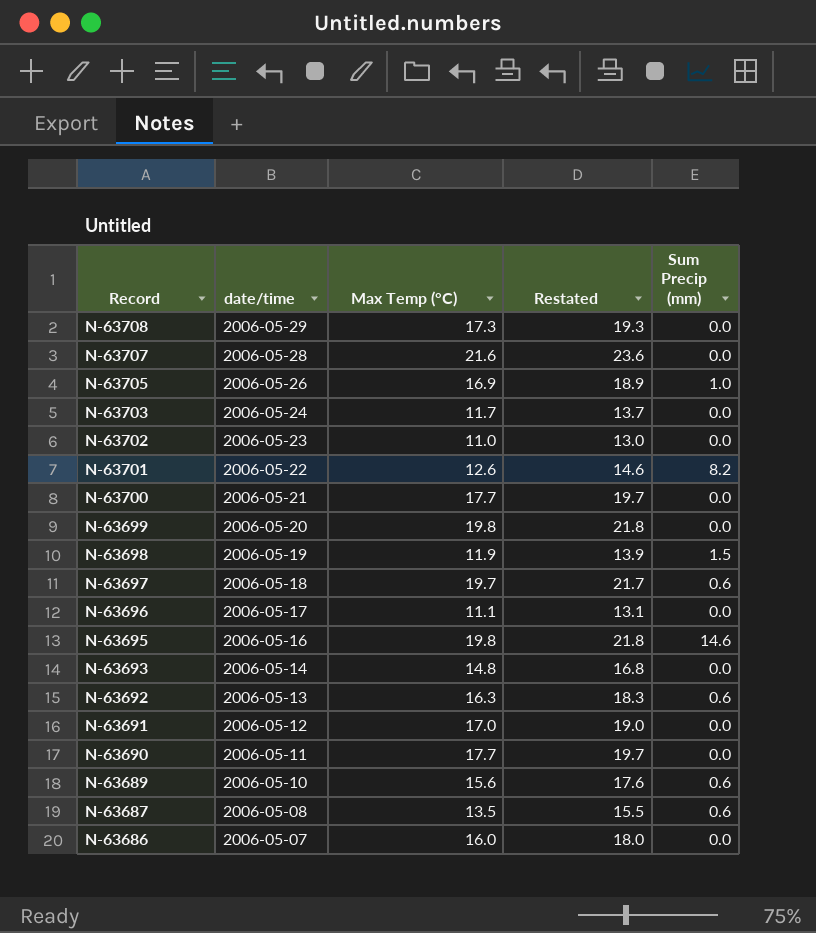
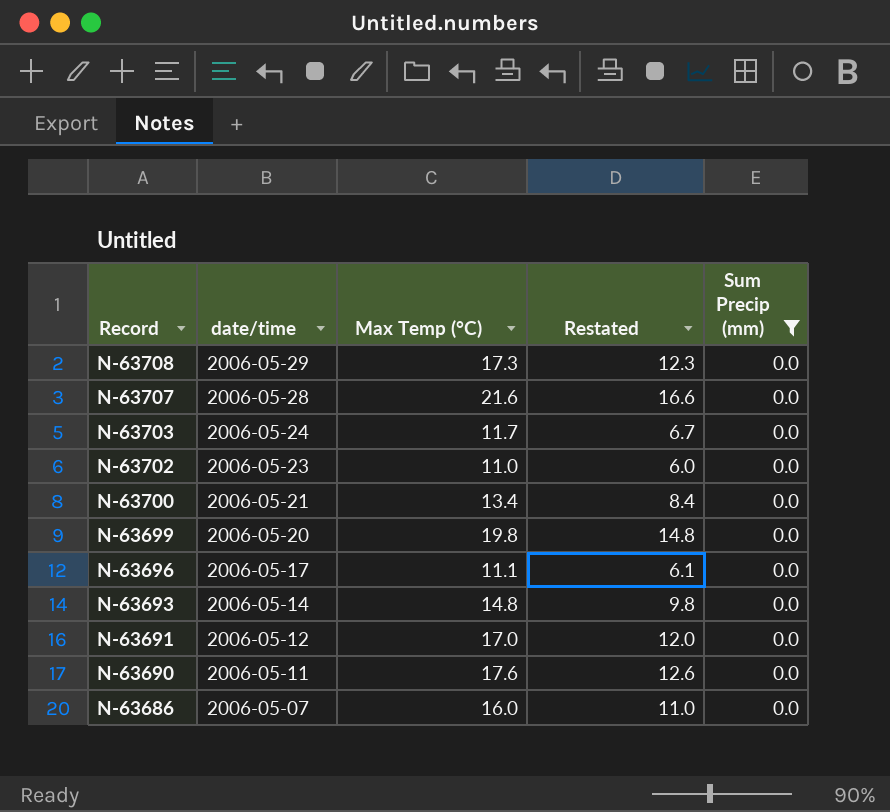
filter: none -> Sum Precip (mm) = 0.0
column Restated | formula: [Max Temp (°C)] + 2 -> [Max Temp (°C)] - 5
N-63700 | Max Temp (°C): 17.7 -> 13.4
N-63690 | Max Temp (°C): 17.7 -> 17.6

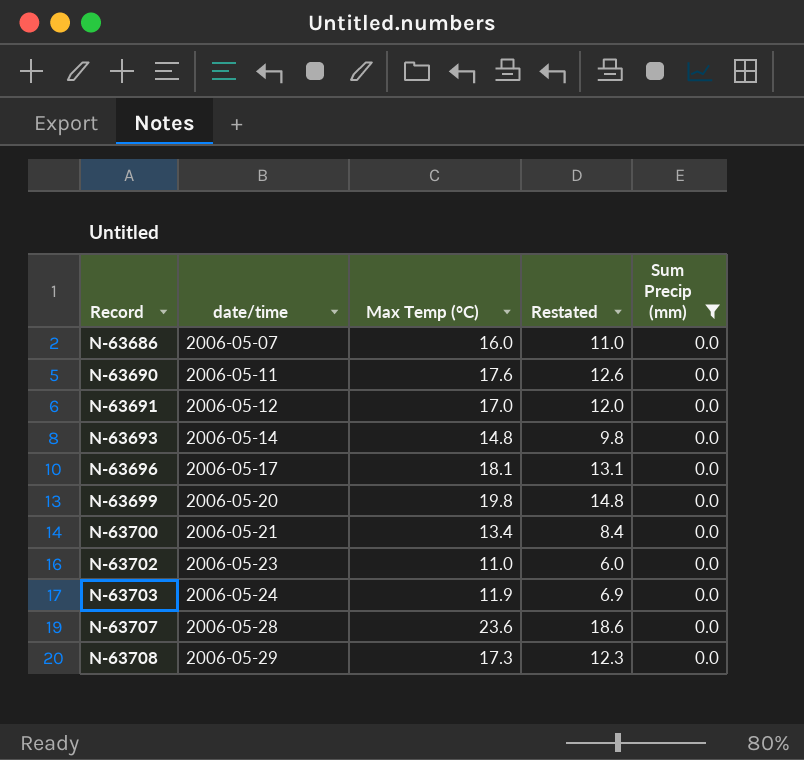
row order: Record descending -> Record ascending
N-63696 | Max Temp (°C): 11.1 -> 18.1
N-63696 | Restated: 6.1 -> 13.1
N-63703 | Max Temp (°C): 11.7 -> 11.9
N-63703 | Restated: 6.7 -> 6.9
N-63707 | Max Temp (°C): 21.6 -> 23.6
N-63707 | Restated: 16.6 -> 18.6

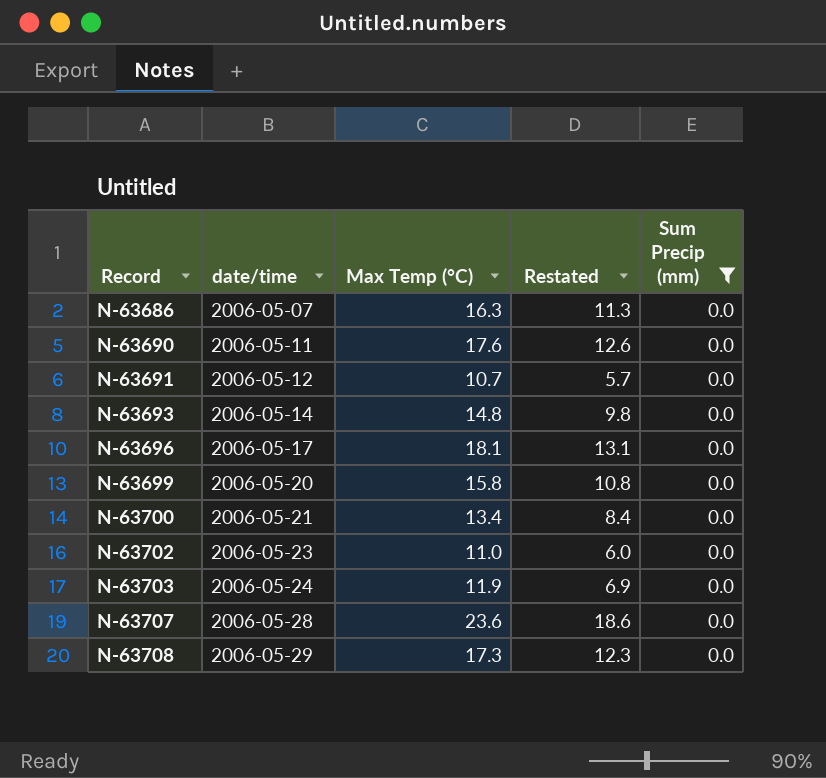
N-63686 | Max Temp (°C): 16.0 -> 16.3
N-63686 | Restated: 11.0 -> 11.3
N-63691 | Max Temp (°C): 17.0 -> 10.7
N-63691 | Restated: 12.0 -> 5.7
N-63699 | Max Temp (°C): 19.8 -> 15.8
N-63699 | Restated: 14.8 -> 10.8

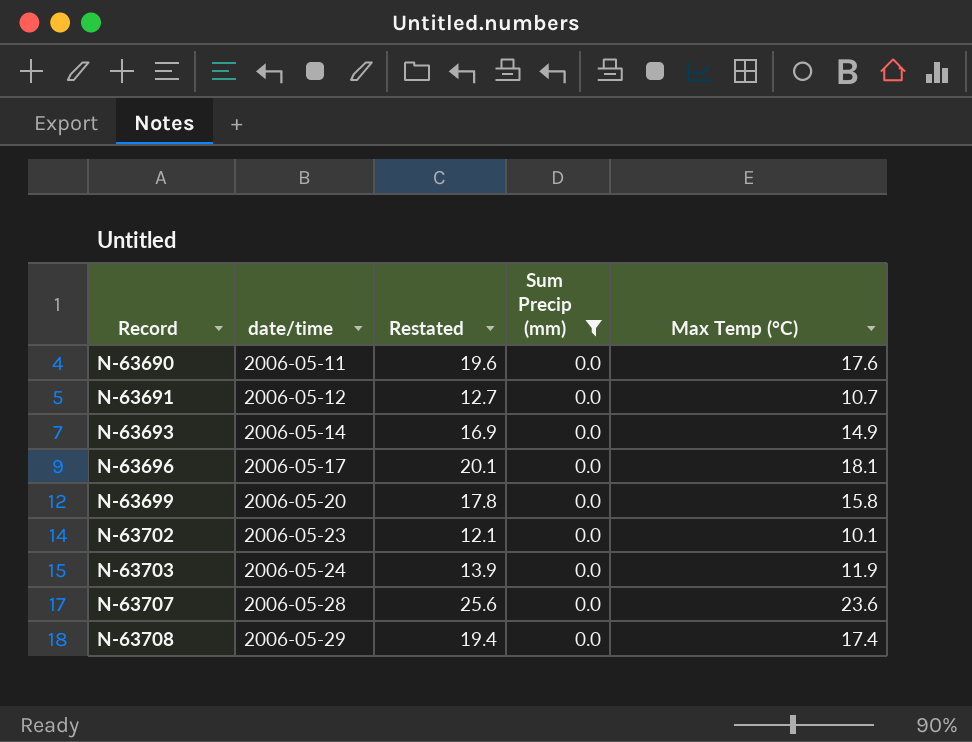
column Restated | formula: [Max Temp (°C)] - 5 -> [Max Temp (°C)] + 2
column Max Temp (°C) | position: 3 -> 5
row N-63686: 2006-05-07 | 16.3 | 11.3 | 0.0 -> none
row N-63700: 2006-05-21 | 13.4 | 8.4 | 0.0 -> none
N-63693 | Max Temp (°C): 14.8 -> 14.9
N-63702 | Max Temp (°C): 11.0 -> 10.1
N-63708 | Max Temp (°C): 17.3 -> 17.4

